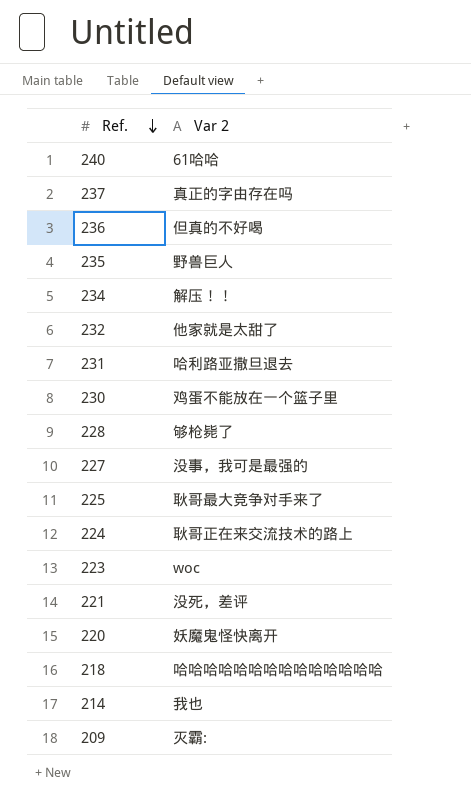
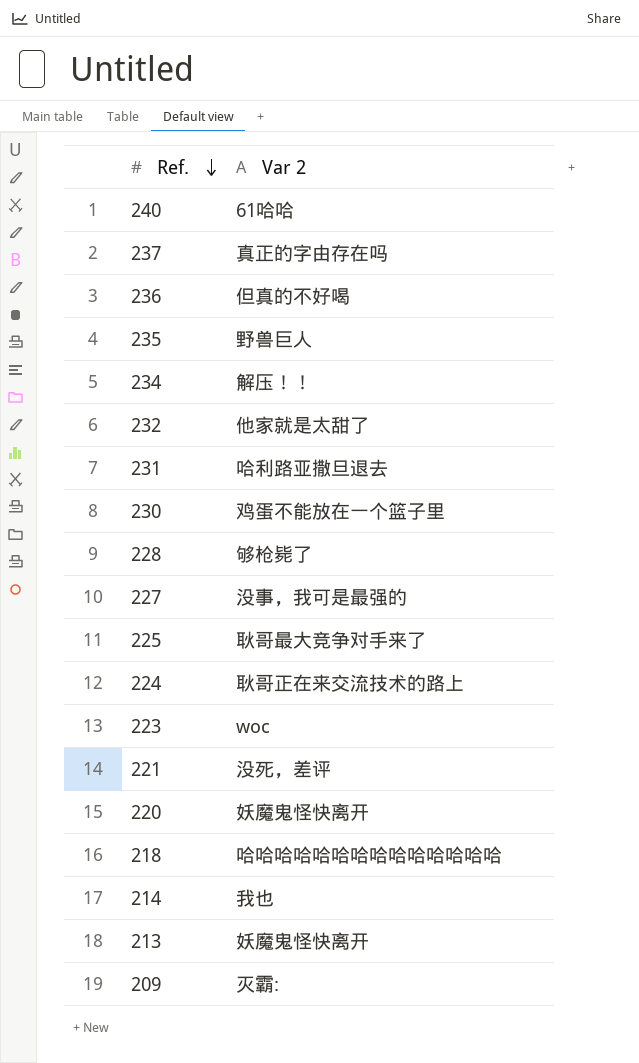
row 213: none -> 妖魔鬼怪快离开

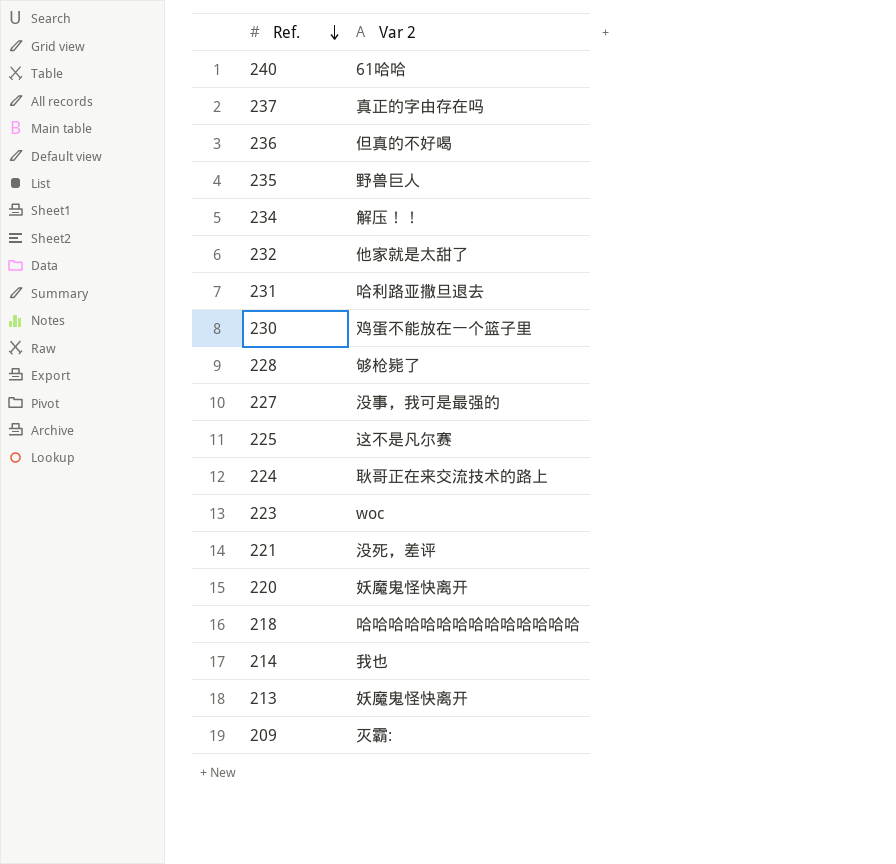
225 | Var 2: 耿哥最大竞争对手来了 -> 这不是凡尔赛

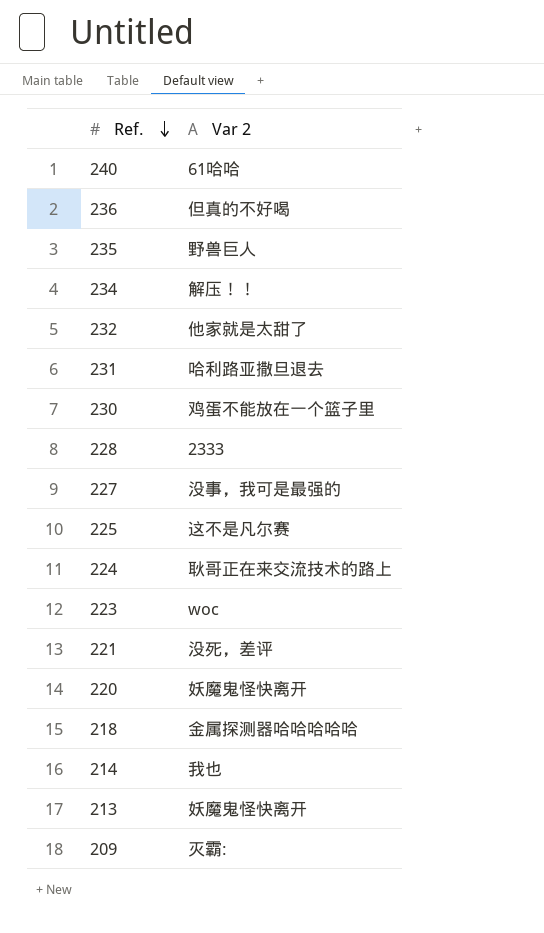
row 237: 真正的字由存在吗 -> none
228 | Var 2: 够枪毙了 -> 2333
218 | Var 2: 哈哈哈哈哈哈哈哈哈哈哈哈哈哈 -> 金属探测器哈哈哈哈哈

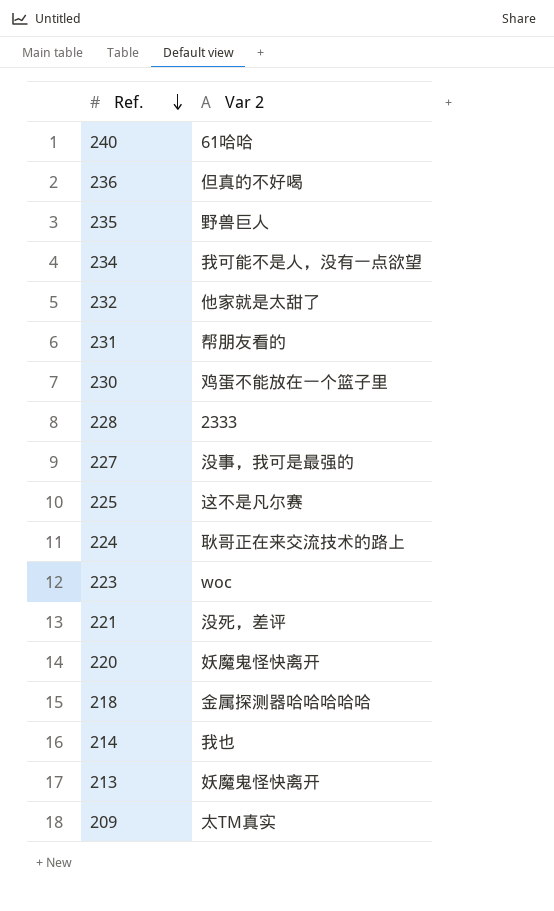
234 | Var 2: 解压！！ -> 我可能不是人，没有一点欲望
231 | Var 2: 哈利路亚撒旦退去 -> 帮朋友看的
209 | Var 2: 灭霸: -> 太TM真实

